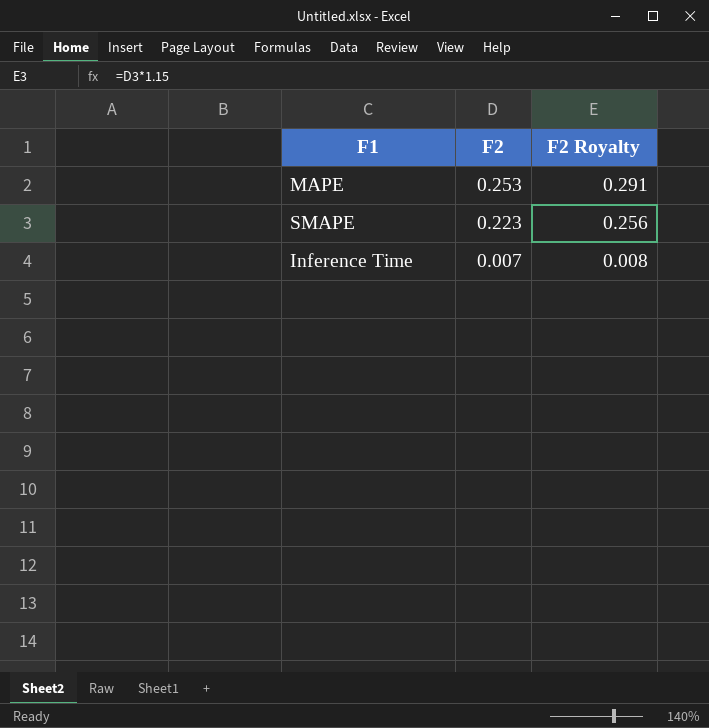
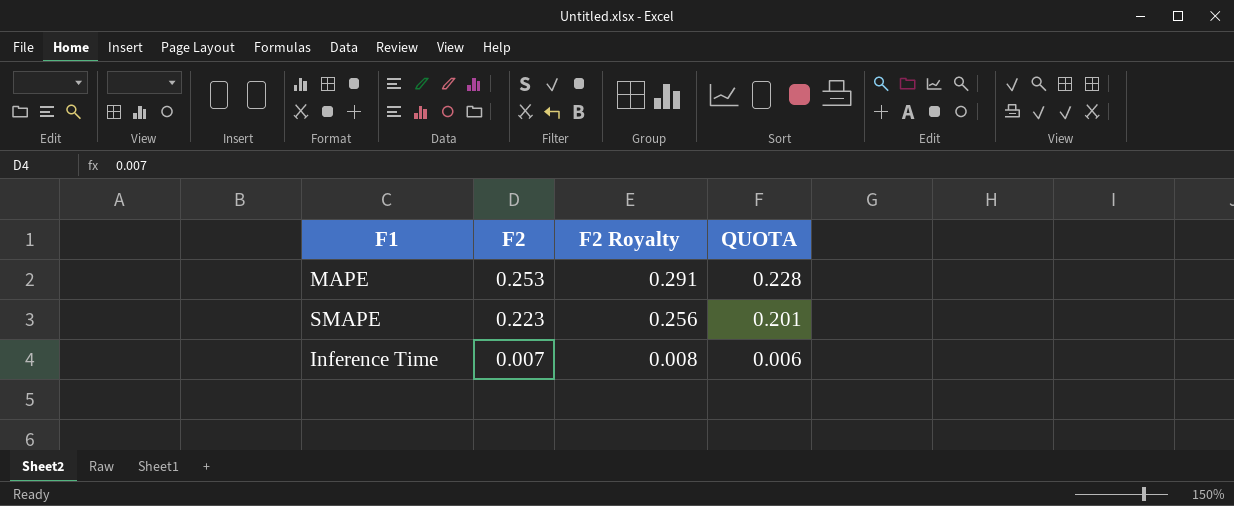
column QUOTA | formula: none -> [F2] * 0.9

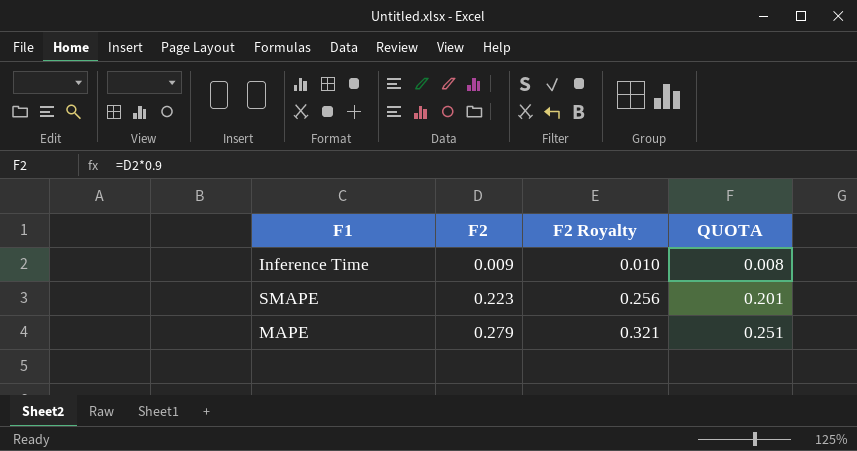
row order: F2 descending -> F2 ascending
Inference Time | F2: 0.007 -> 0.009
Inference Time | F2 Royalty: 0.008 -> 0.010
Inference Time | QUOTA: 0.006 -> 0.008
MAPE | F2: 0.253 -> 0.279
MAPE | F2 Royalty: 0.291 -> 0.321
MAPE | QUOTA: 0.228 -> 0.251

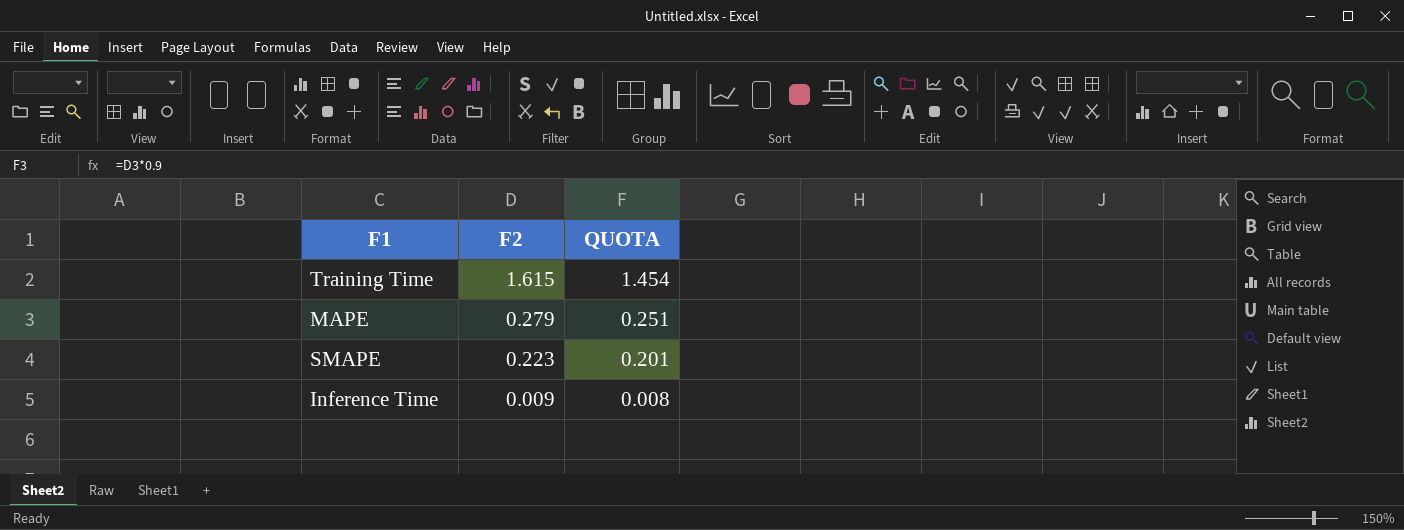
row order: F2 ascending -> F2 descending
column F2 Royalty | formula: [F2] * 1.15 -> none
row Training Time: none -> 1.615 | 1.454

